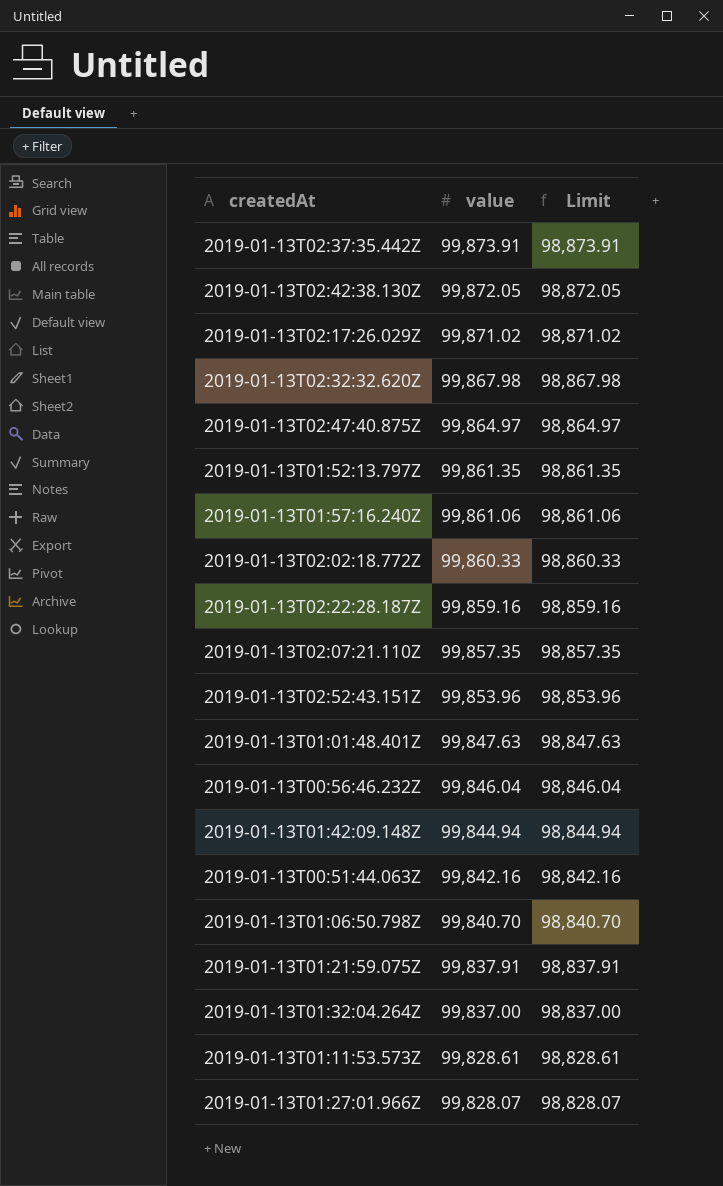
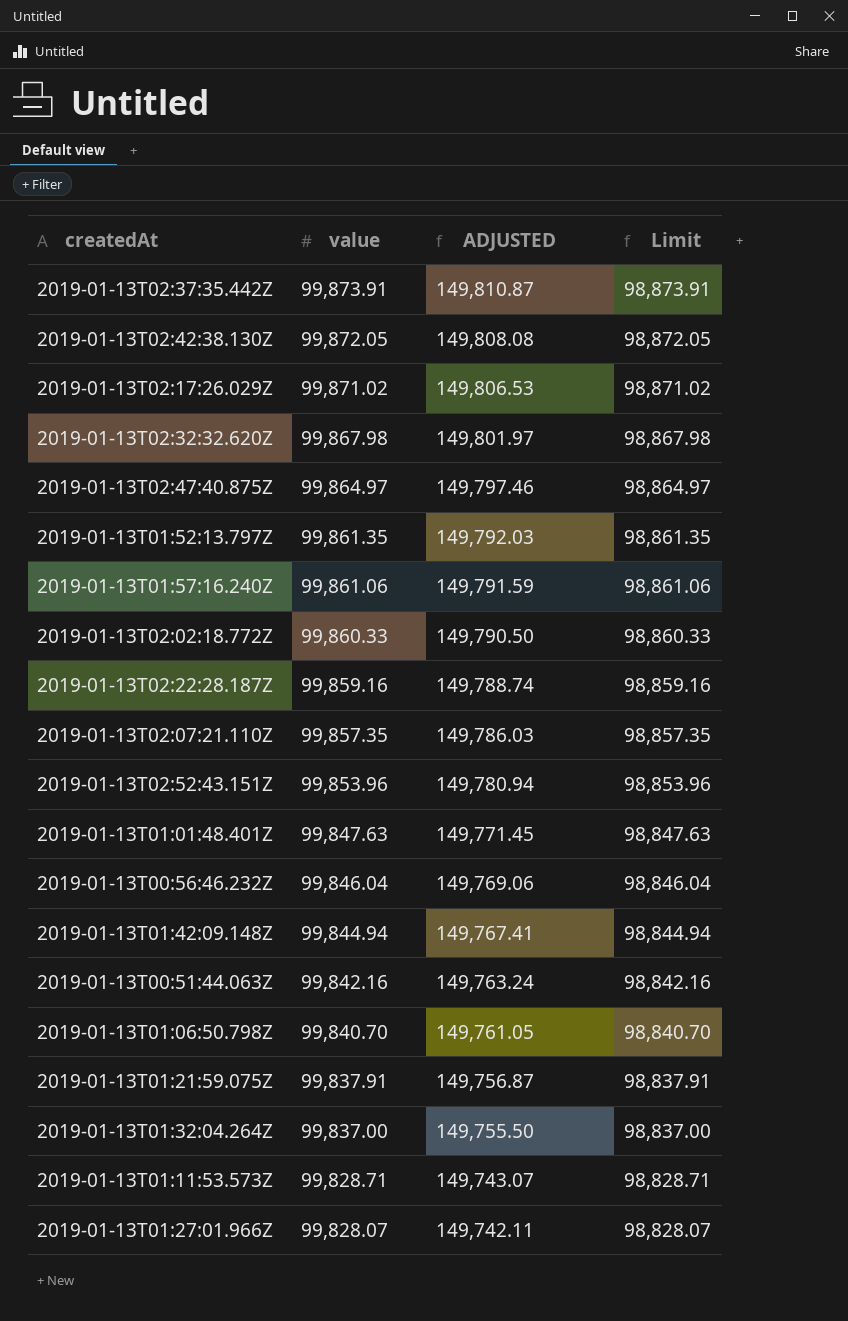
column ADJUSTED | formula: none -> [value] * 1.5
2019-01-13T01:11:53.573Z | value: 99,828.61 -> 99,828.71
2019-01-13T01:11:53.573Z | Limit: 98,828.61 -> 98,828.71

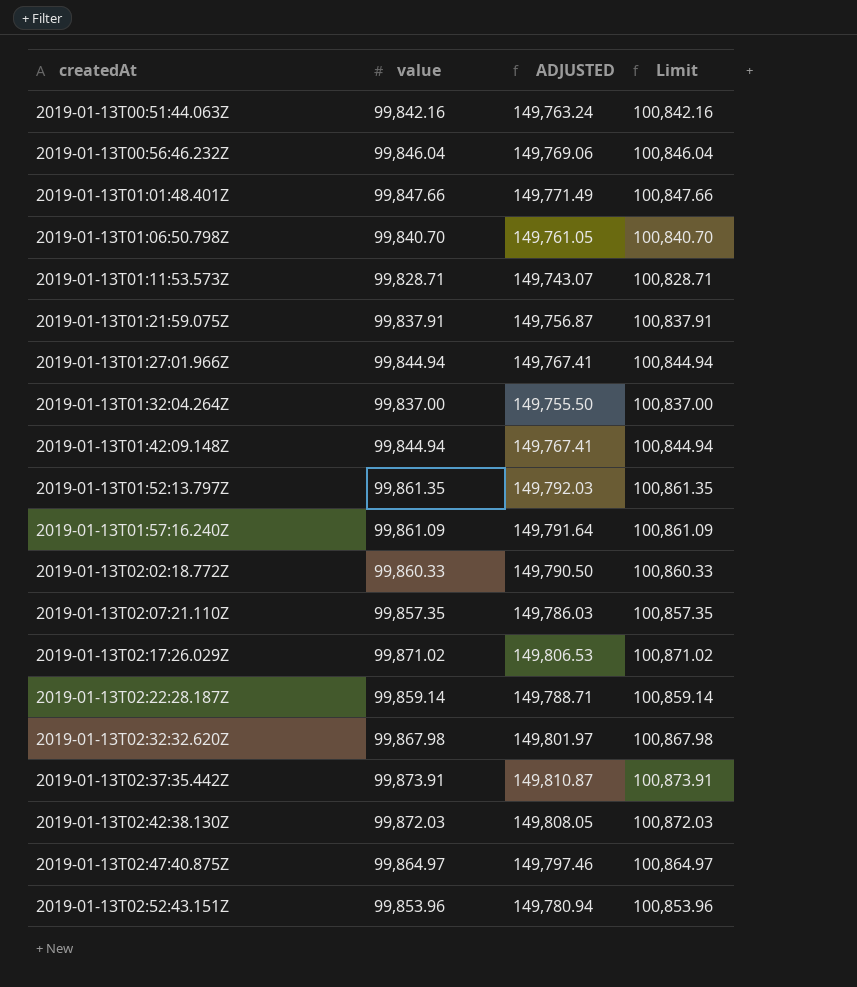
row order: value descending -> createdAt ascending
column Limit | formula: [value] - 1000 -> [value] + 1000
2019-01-13T01:01:48.401Z | value: 99,847.63 -> 99,847.66
2019-01-13T01:01:48.401Z | ADJUSTED: 149,771.45 -> 149,771.49
2019-01-13T01:27:01.966Z | value: 99,828.07 -> 99,844.94
2019-01-13T01:27:01.966Z | ADJUSTED: 149,742.11 -> 149,767.41
2019-01-13T01:57:16.240Z | value: 99,861.06 -> 99,861.09
2019-01-13T01:57:16.240Z | ADJUSTED: 149,791.59 -> 149,791.64
2019-01-13T02:22:28.187Z | value: 99,859.16 -> 99,859.14
2019-01-13T02:22:28.187Z | ADJUSTED: 149,788.74 -> 149,788.71
2019-01-13T02:42:38.130Z | value: 99,872.05 -> 99,872.03
2019-01-13T02:42:38.130Z | ADJUSTED: 149,808.08 -> 149,808.05

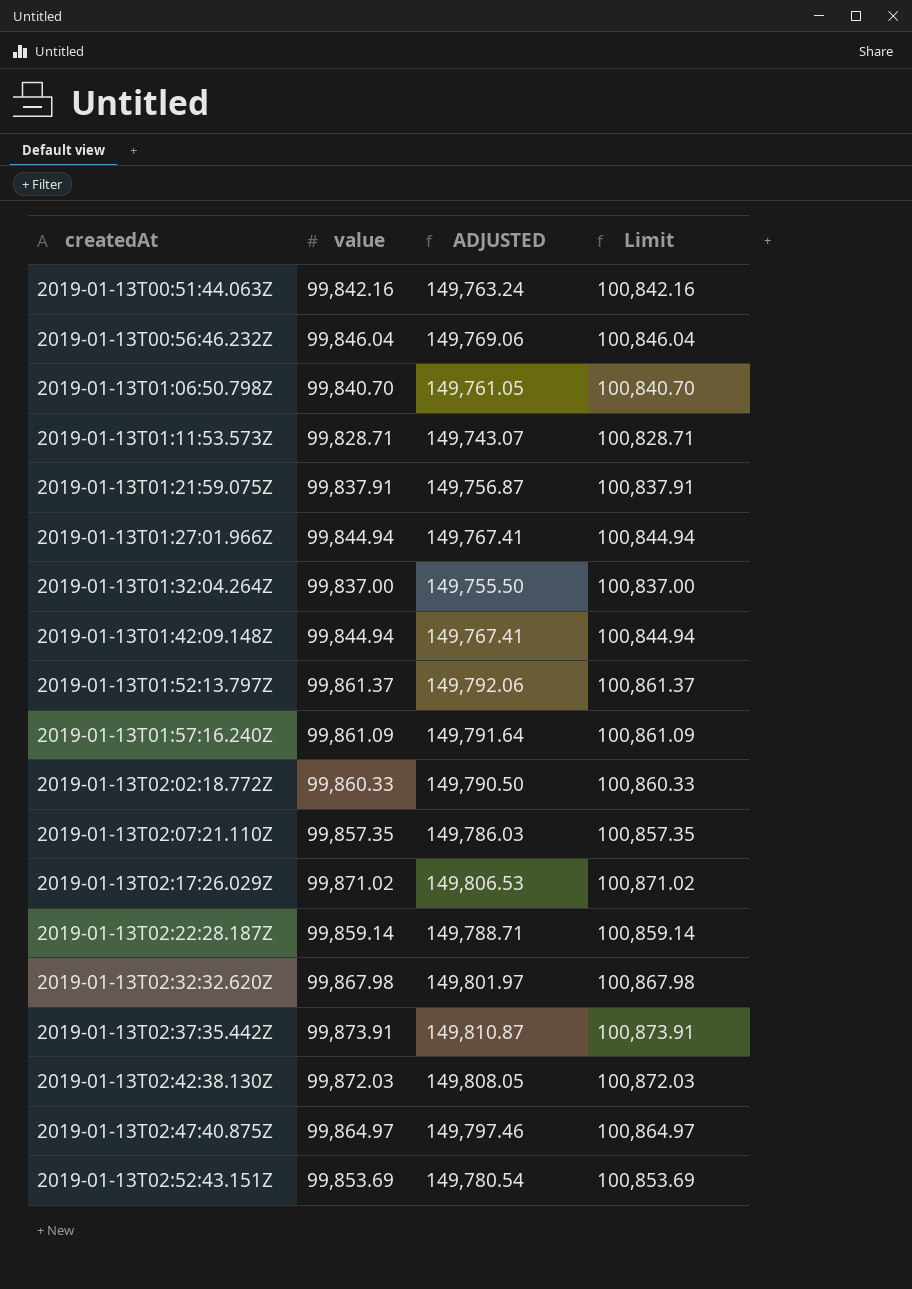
row 2019-01-13T01:01:48.401Z: 99,847.66 | 149,771.49 | 100,847.66 -> none
2019-01-13T01:52:13.797Z | value: 99,861.35 -> 99,861.37
2019-01-13T01:52:13.797Z | ADJUSTED: 149,792.03 -> 149,792.06
2019-01-13T01:52:13.797Z | Limit: 100,861.35 -> 100,861.37
2019-01-13T02:52:43.151Z | value: 99,853.96 -> 99,853.69
2019-01-13T02:52:43.151Z | ADJUSTED: 149,780.94 -> 149,780.54
2019-01-13T02:52:43.151Z | Limit: 100,853.96 -> 100,853.69

